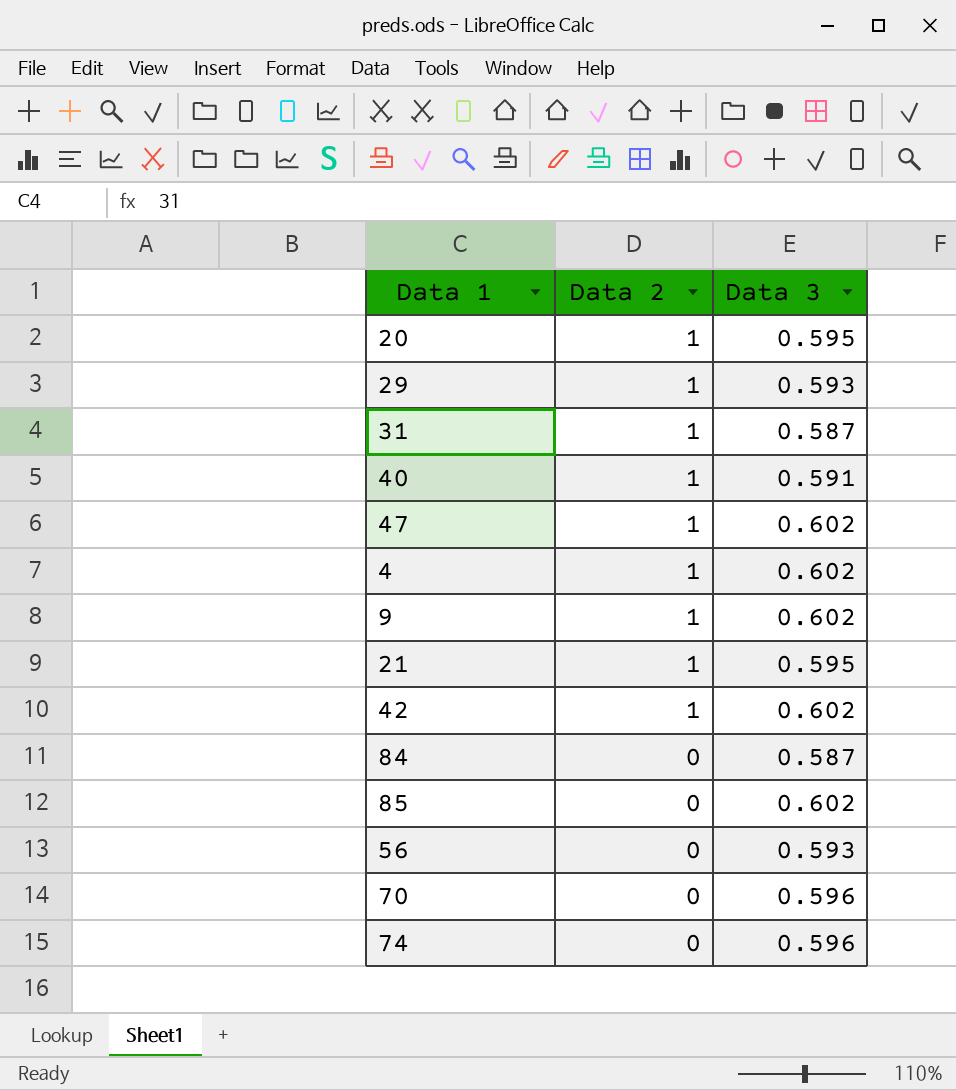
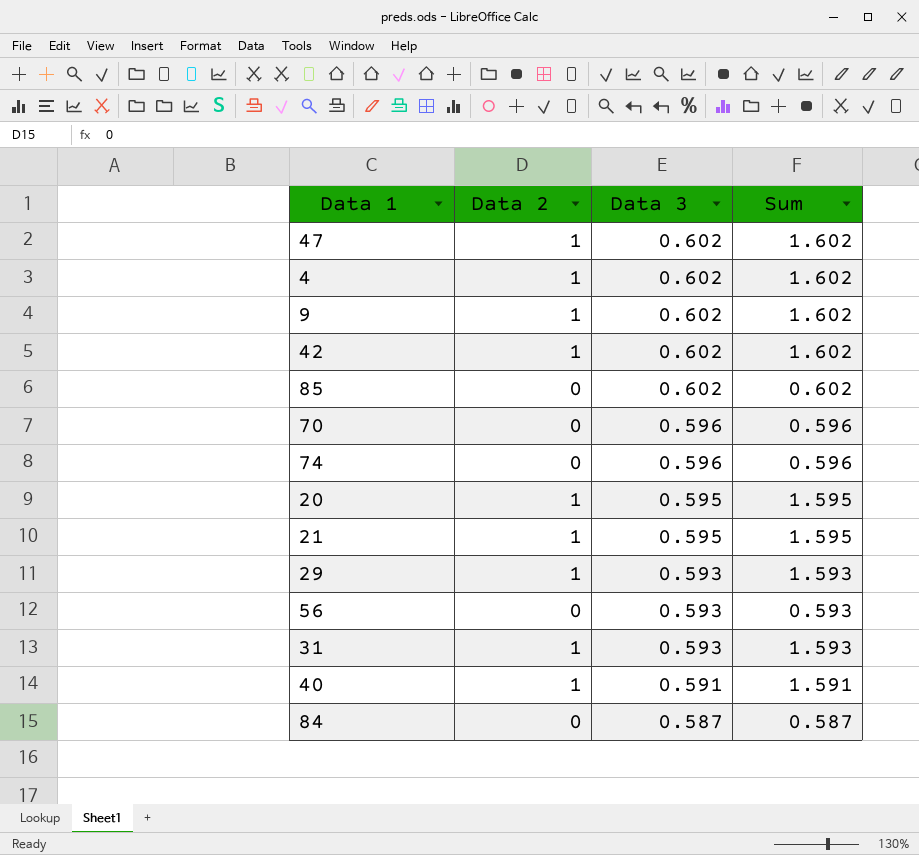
row order: Data 2 descending -> Data 3 descending
column Sum | formula: none -> [Data 2] + [Data 3]
31 | Data 3: 0.587 -> 0.593

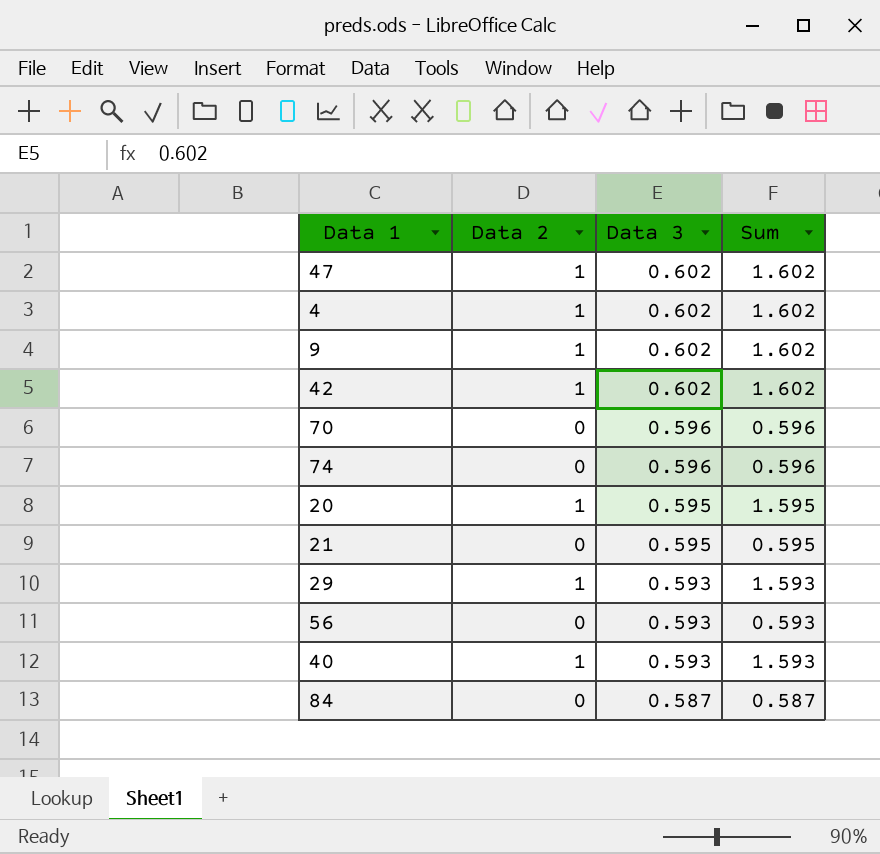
row 85: 0 | 0.602 | 0.602 -> none
row 31: 1 | 0.593 | 1.593 -> none
21 | Data 2: 1 -> 0
21 | Sum: 1.595 -> 0.595
40 | Data 3: 0.591 -> 0.593
40 | Sum: 1.591 -> 1.593

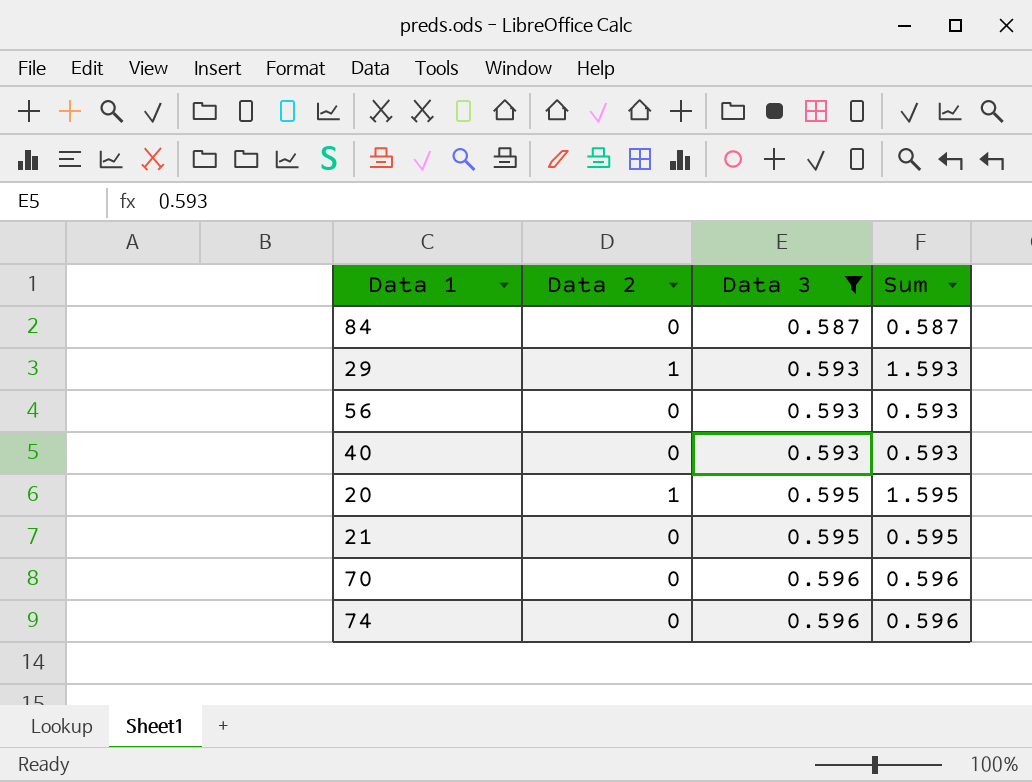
filter: none -> Data 3 != 0.602
row order: Data 3 descending -> Data 3 ascending
40 | Data 2: 1 -> 0
40 | Sum: 1.593 -> 0.593

